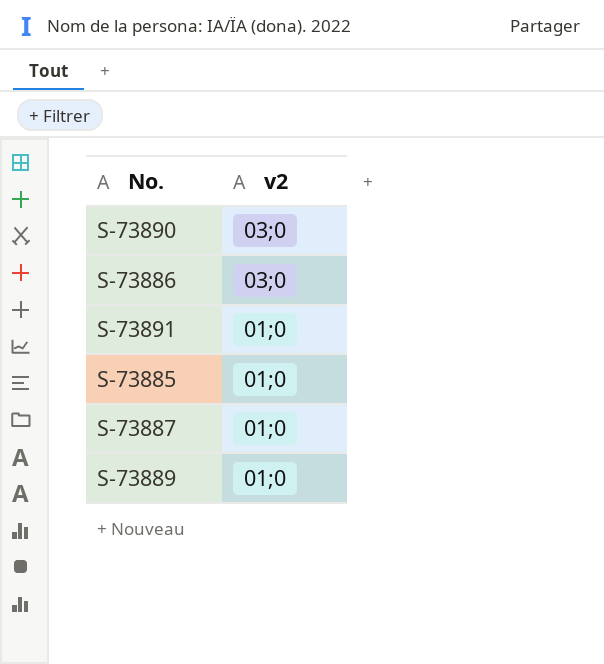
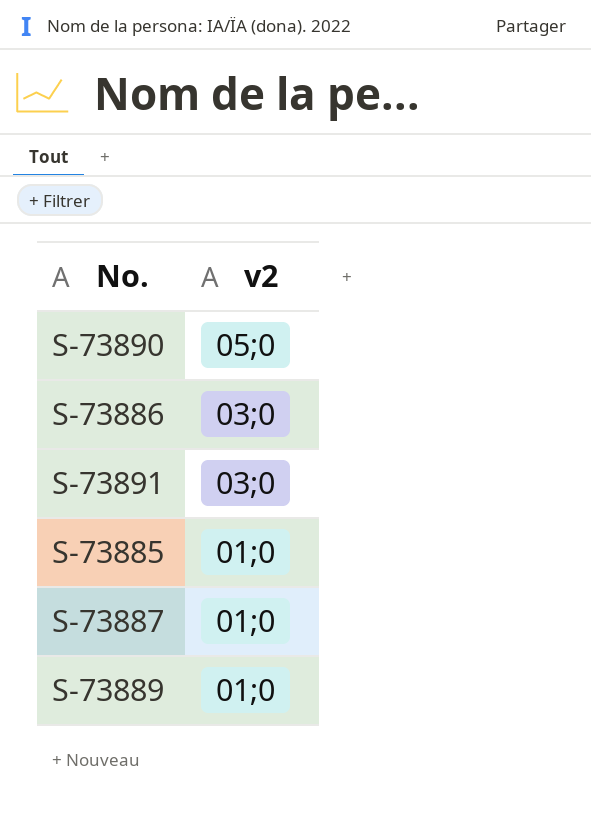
S-73890 | v2: 03;0 -> 05;0
S-73891 | v2: 01;0 -> 03;0

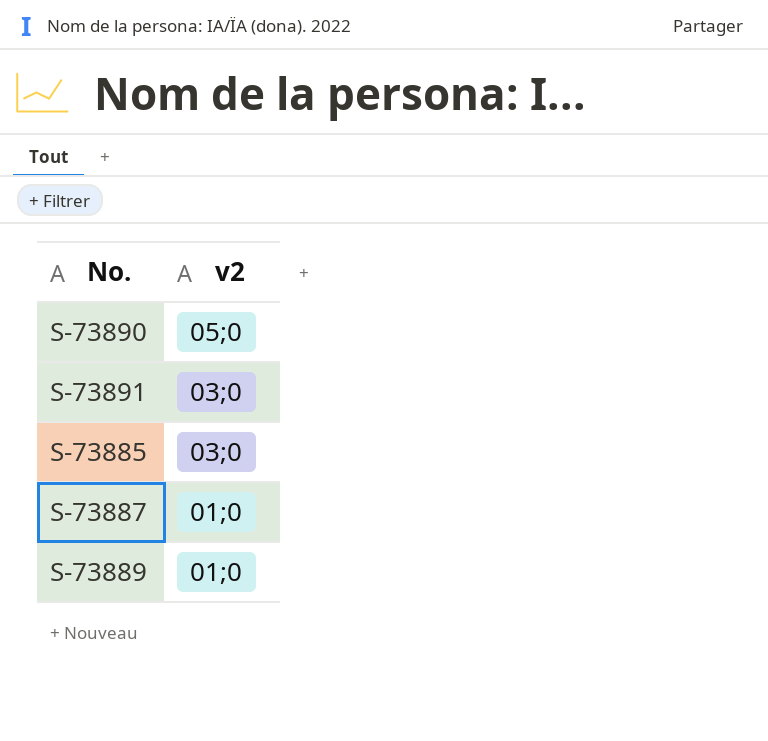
row S-73886: 03;0 -> none
S-73885 | v2: 01;0 -> 03;0

